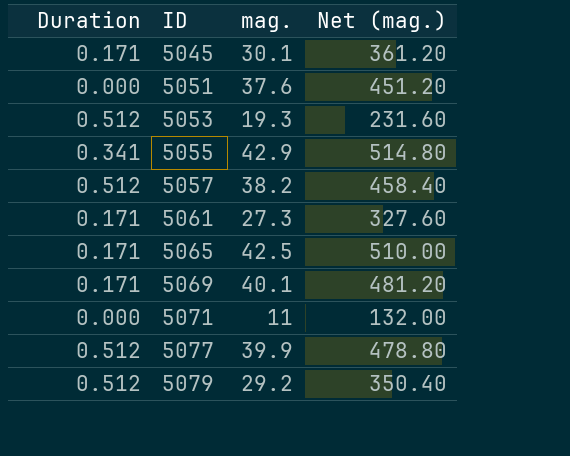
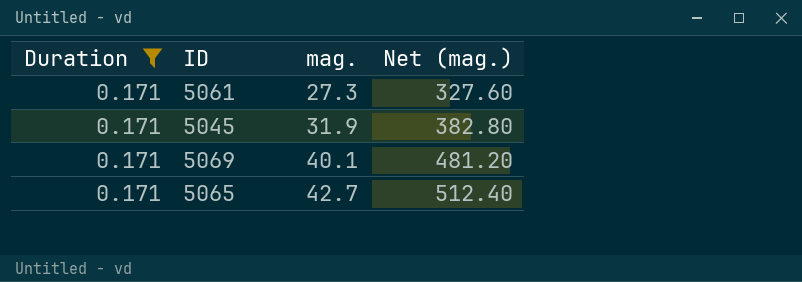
filter: none -> Duration = 0.171
row order: ID ascending -> mag. ascending
5045 | mag.: 30.1 -> 31.9
5045 | Net (mag.): 361.20 -> 382.80
5065 | mag.: 42.5 -> 42.7
5065 | Net (mag.): 510.00 -> 512.40

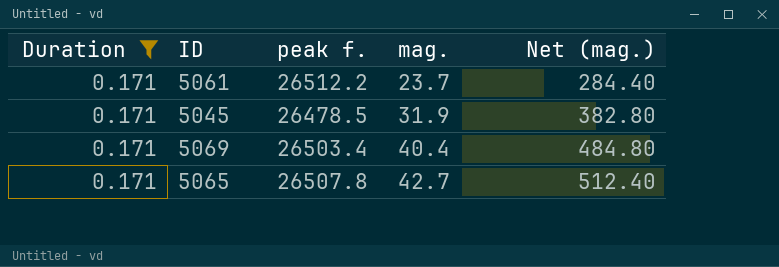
column peak f. | position: none -> 3
5061 | mag.: 27.3 -> 23.7
5061 | Net (mag.): 327.60 -> 284.40
5069 | mag.: 40.1 -> 40.4
5069 | Net (mag.): 481.20 -> 484.80

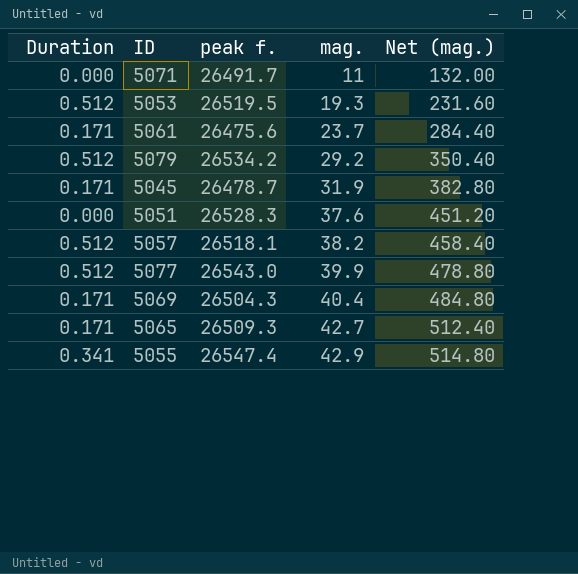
filter: Duration = 0.171 -> none
5061 | peak f.: 26512.2 -> 26475.6
5045 | peak f.: 26478.5 -> 26478.7
5069 | peak f.: 26503.4 -> 26504.3
5065 | peak f.: 26507.8 -> 26509.3

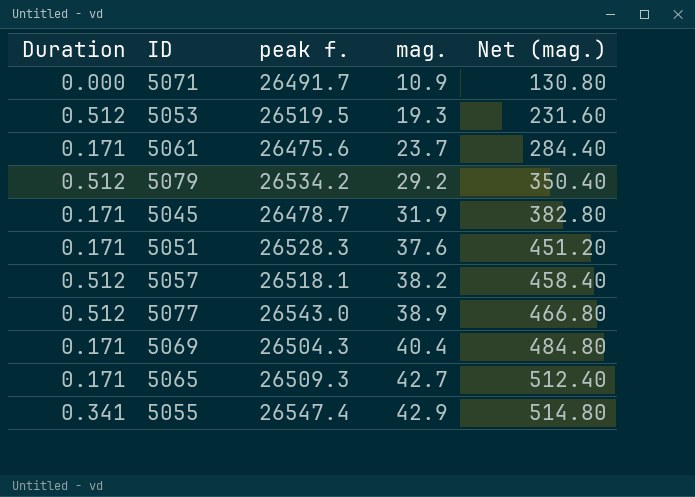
5071 | mag.: 11 -> 10.9
5071 | Net (mag.): 132.00 -> 130.80
5051 | Duration: 0.000 -> 0.171
5077 | mag.: 39.9 -> 38.9
5077 | Net (mag.): 478.80 -> 466.80

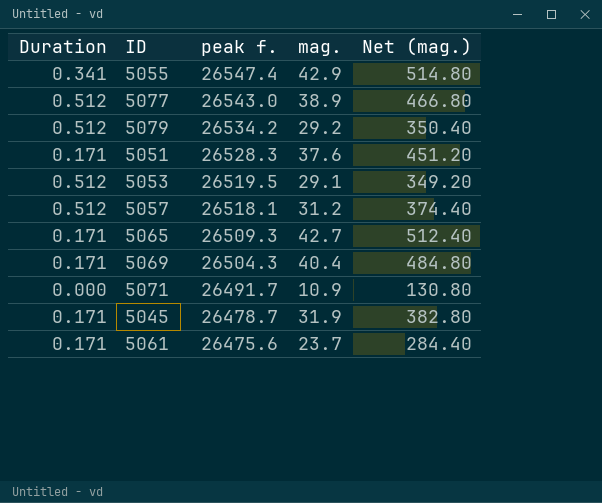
row order: mag. ascending -> peak f. descending
5053 | mag.: 19.3 -> 29.1
5053 | Net (mag.): 231.60 -> 349.20
5057 | mag.: 38.2 -> 31.2
5057 | Net (mag.): 458.40 -> 374.40

